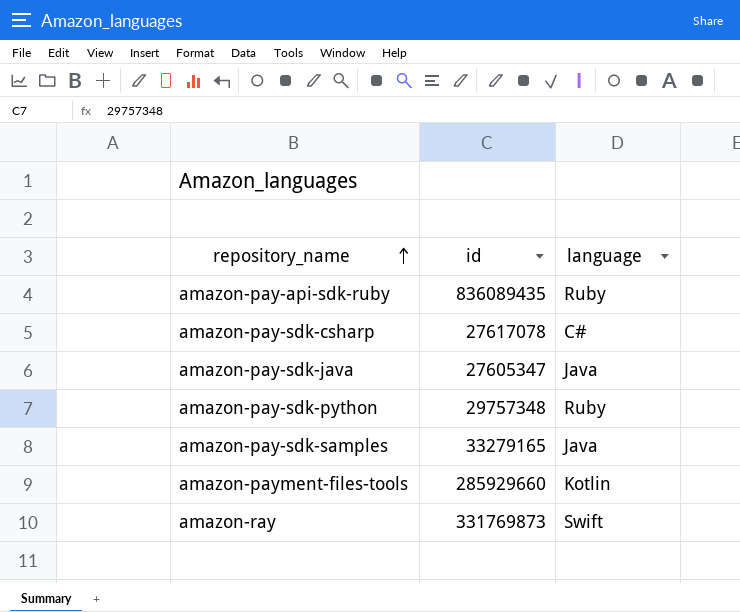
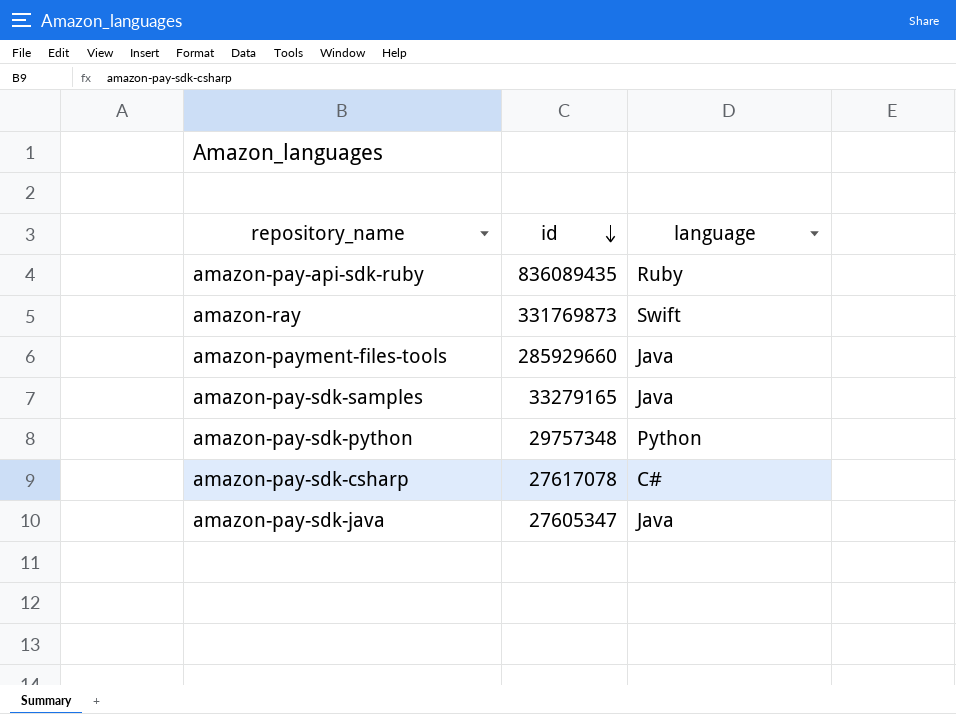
row order: repository_name ascending -> id descending
amazon-payment-files-tools | language: Kotlin -> Java
amazon-pay-sdk-python | language: Ruby -> Python

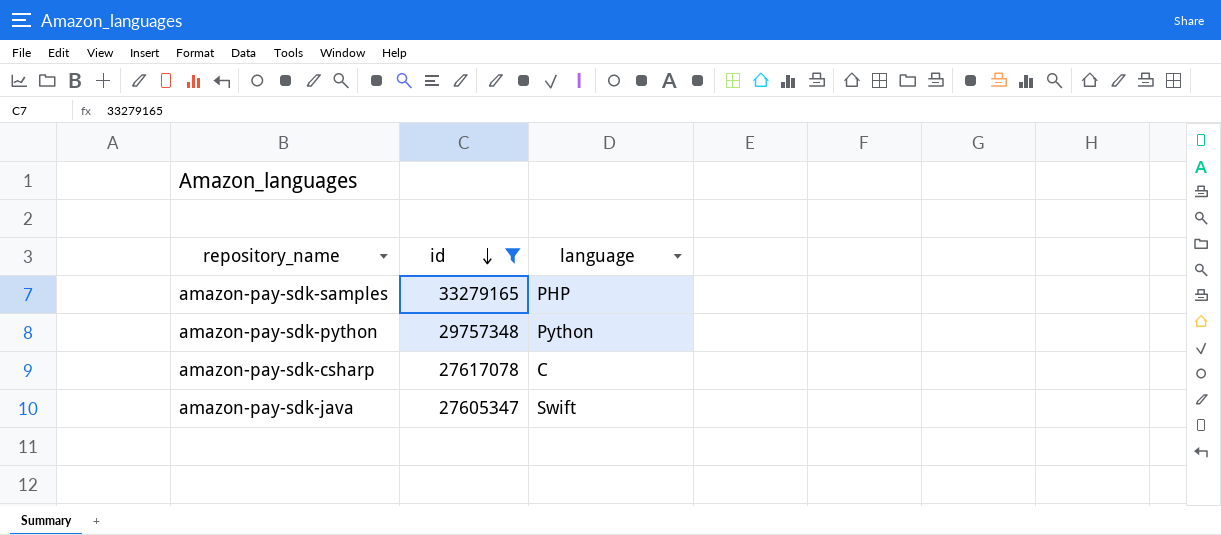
filter: none -> id <= 33279165
amazon-pay-sdk-samples | language: Java -> PHP
amazon-pay-sdk-csharp | language: C# -> C
amazon-pay-sdk-java | language: Java -> Swift

